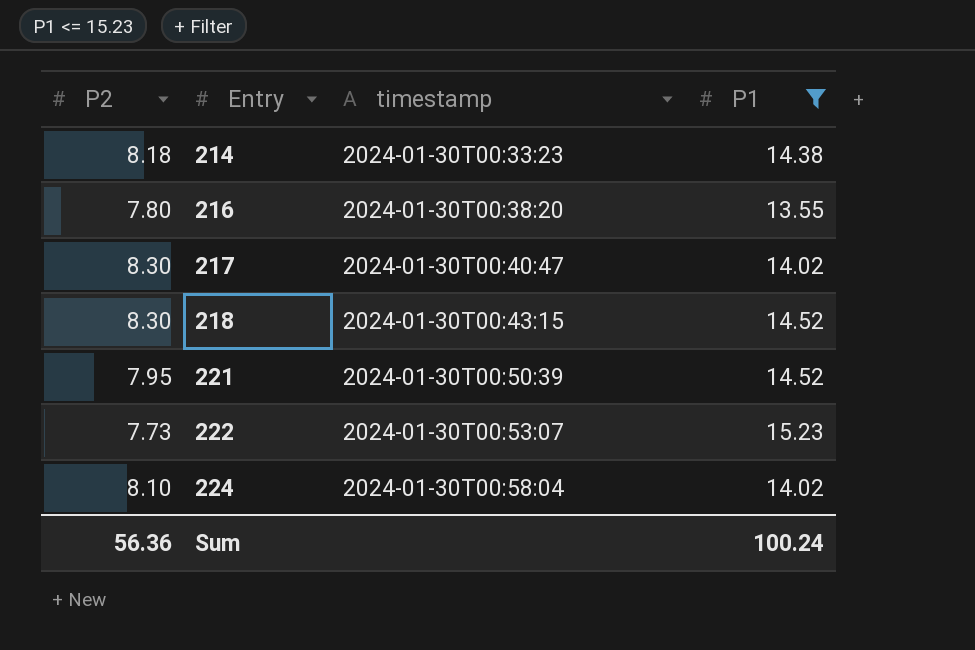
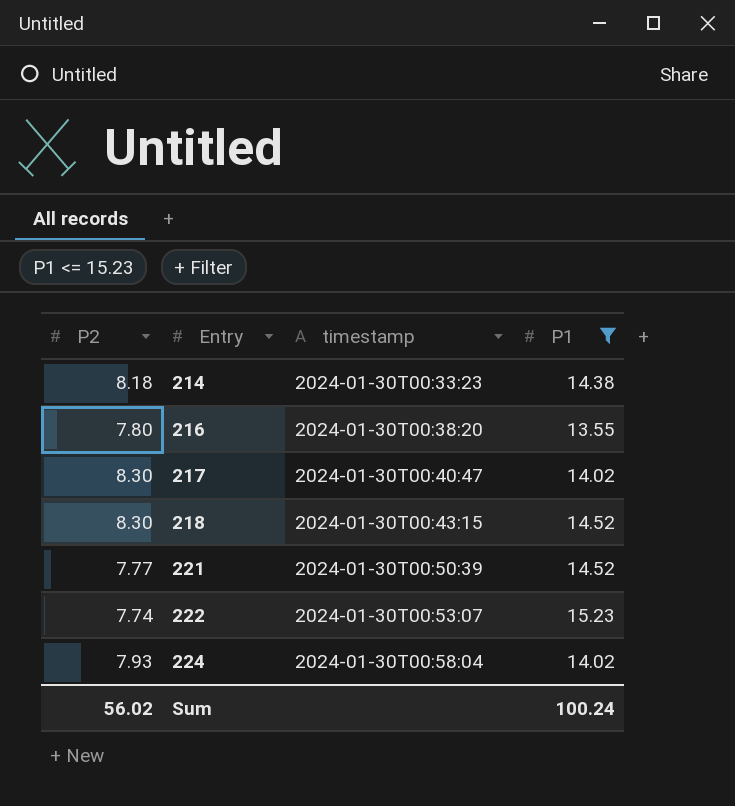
221 | P2: 7.95 -> 7.77
222 | P2: 7.73 -> 7.74
224 | P2: 8.10 -> 7.93
Sum | P2: 56.36 -> 56.02

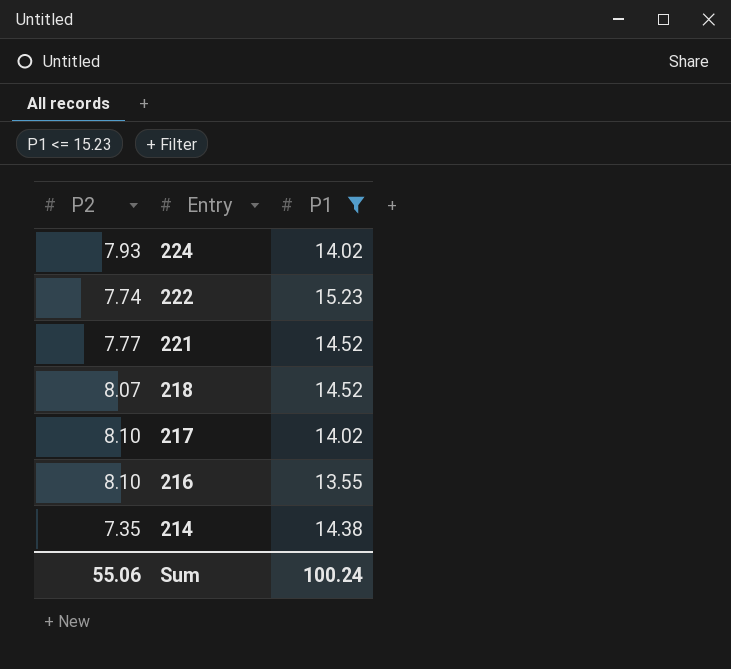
row order: Entry ascending -> Entry descending
column timestamp | position: 3 -> none
218 | P2: 8.30 -> 8.07
217 | P2: 8.30 -> 8.10
216 | P2: 7.80 -> 8.10
214 | P2: 8.18 -> 7.35
Sum | P2: 56.02 -> 55.06

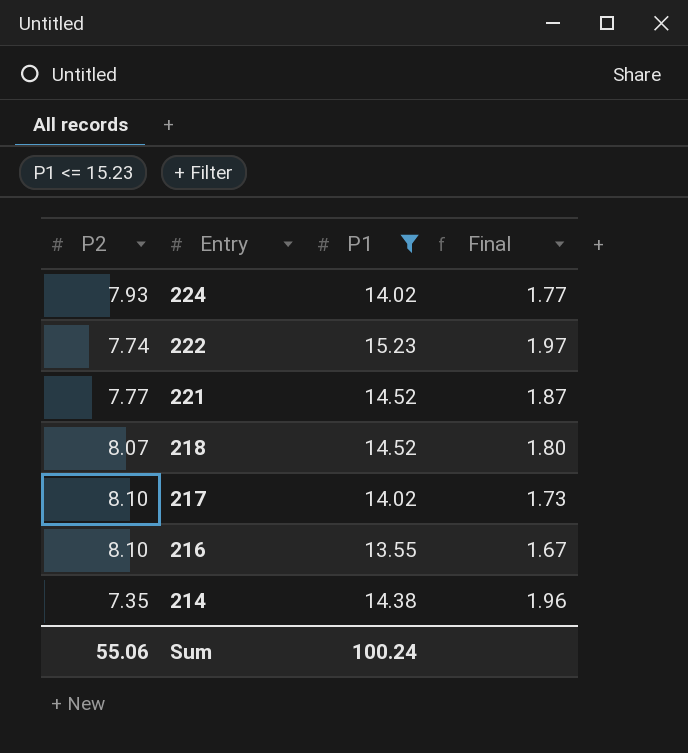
column Final | formula: none -> [P1] / [P2]

